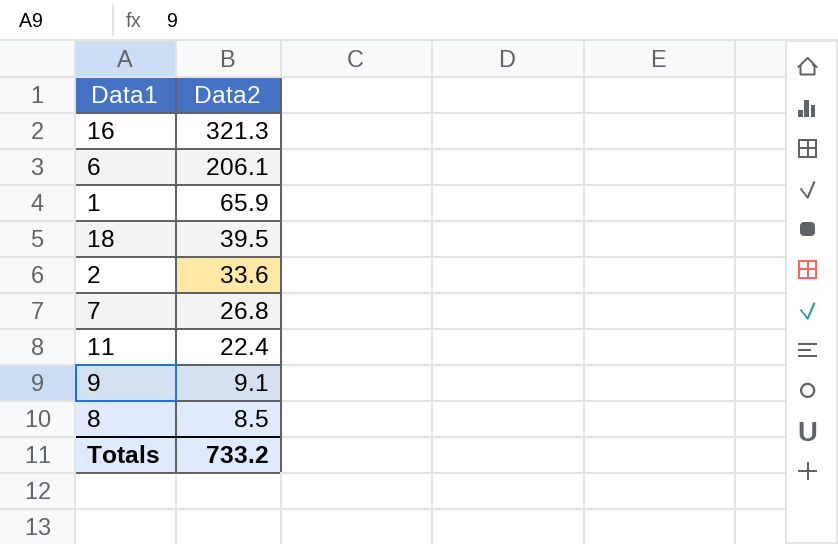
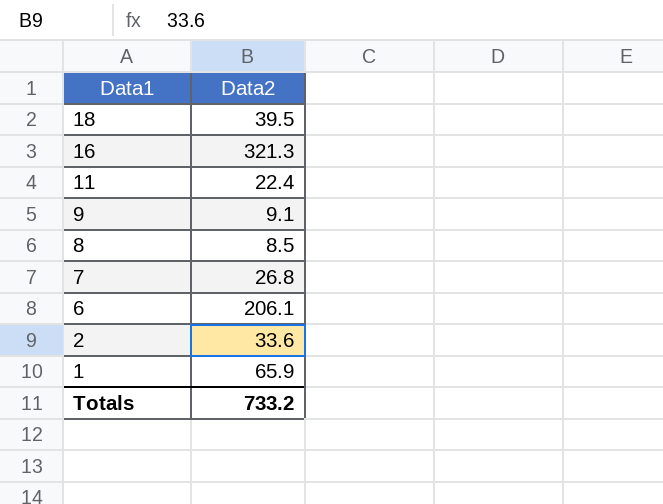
row order: Data2 descending -> Data1 descending

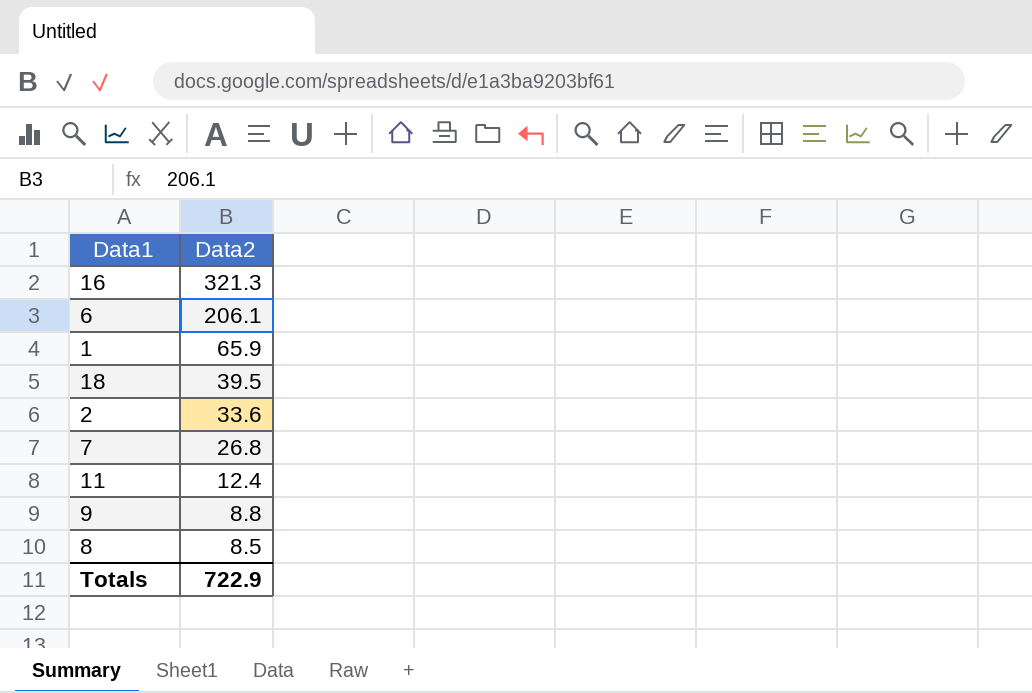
row order: Data1 descending -> Data2 descending
11 | Data2: 22.4 -> 12.4
9 | Data2: 9.1 -> 8.8
Totals | Data2: 733.2 -> 722.9

